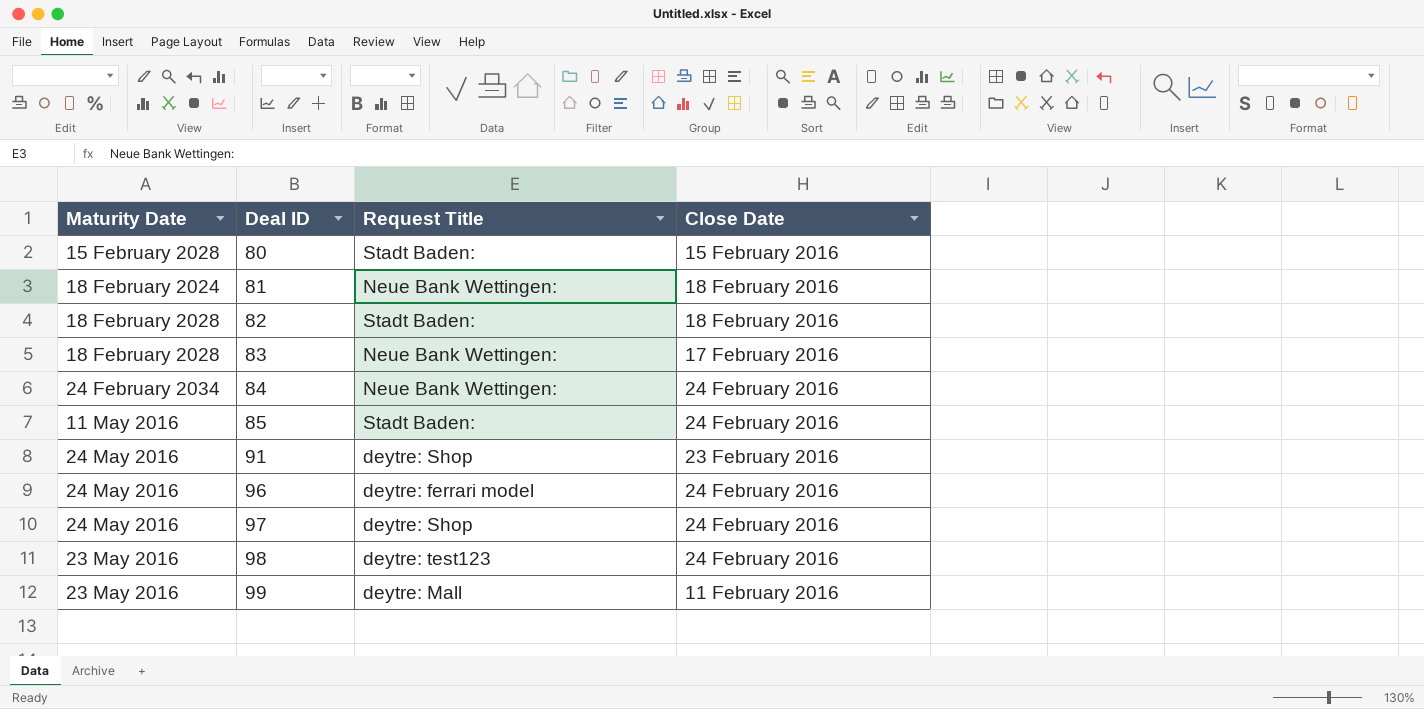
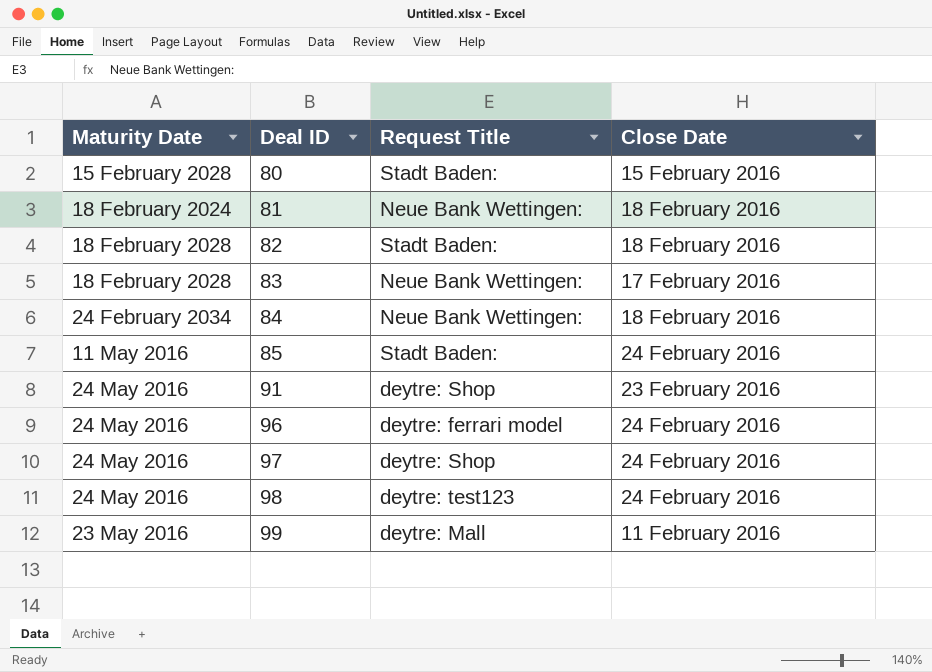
84 | Close Date: 24 February 2016 -> 18 February 2016
98 | Maturity Date: 23 May 2016 -> 24 May 2016

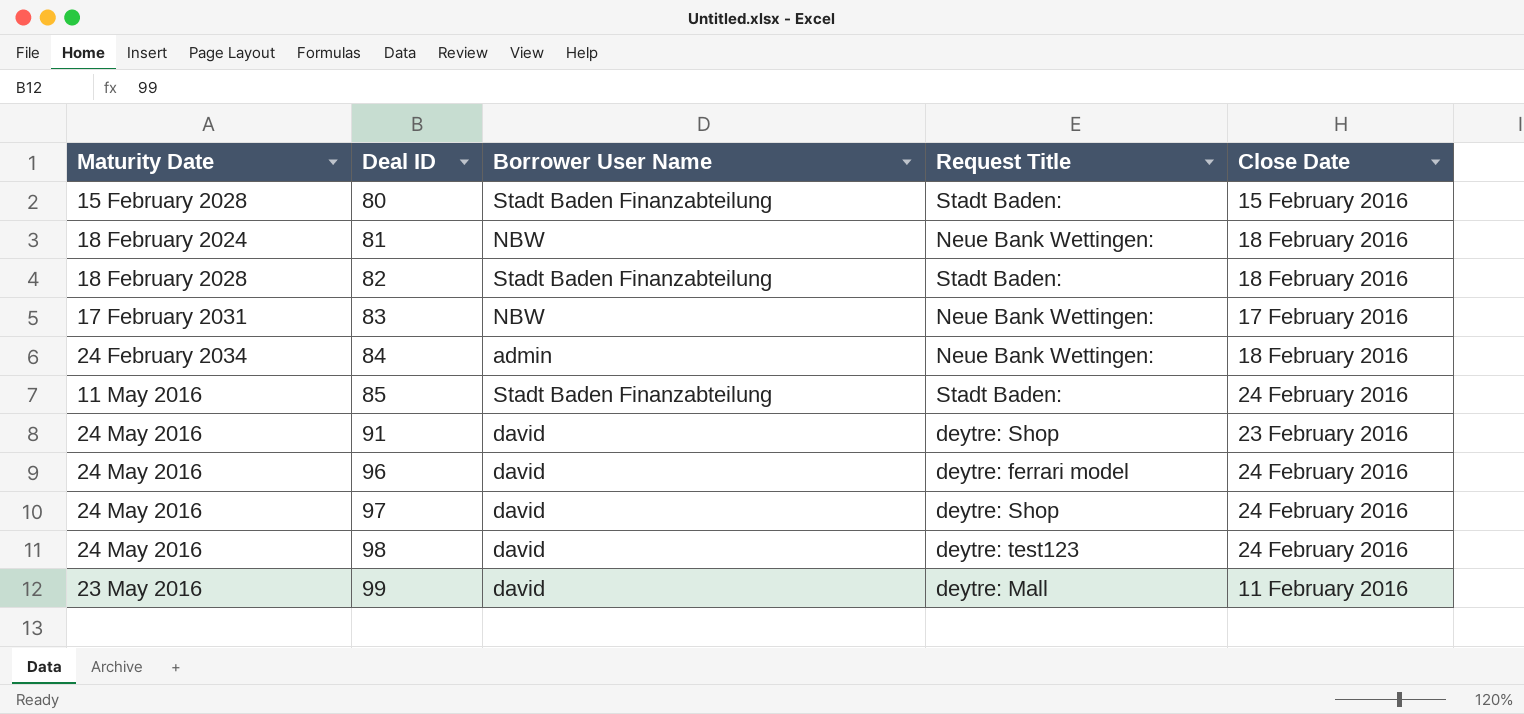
column Borrower User Name | position: none -> 3
83 | Maturity Date: 18 February 2028 -> 17 February 2031

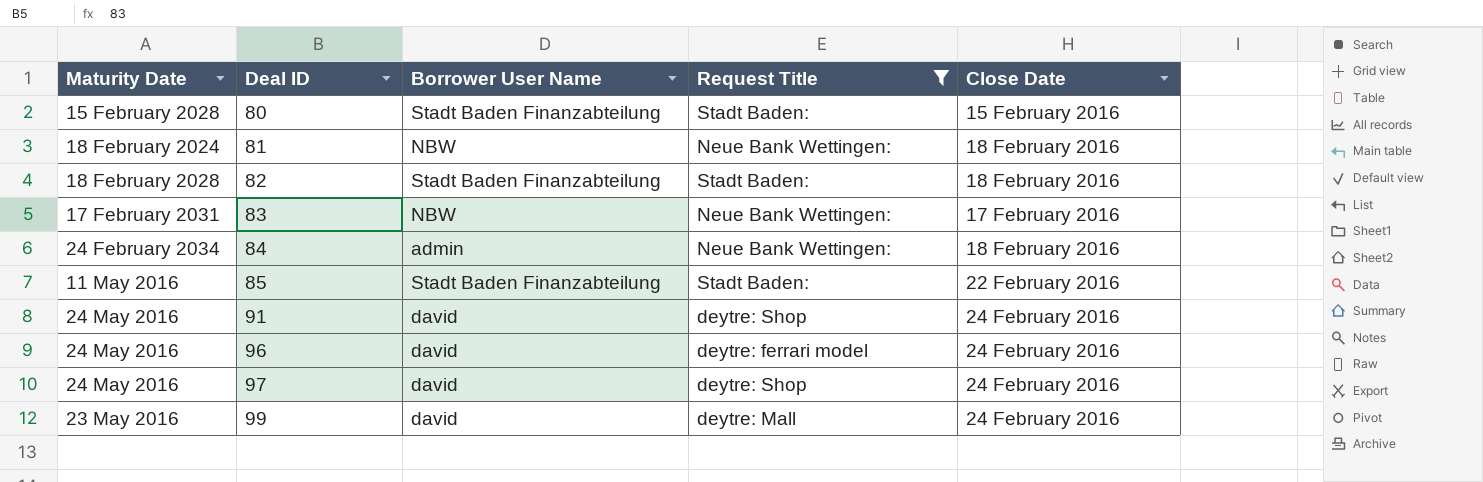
filter: none -> Request Title != deytre: test123
85 | Close Date: 24 February 2016 -> 22 February 2016
91 | Close Date: 23 February 2016 -> 24 February 2016
99 | Close Date: 11 February 2016 -> 24 February 2016

